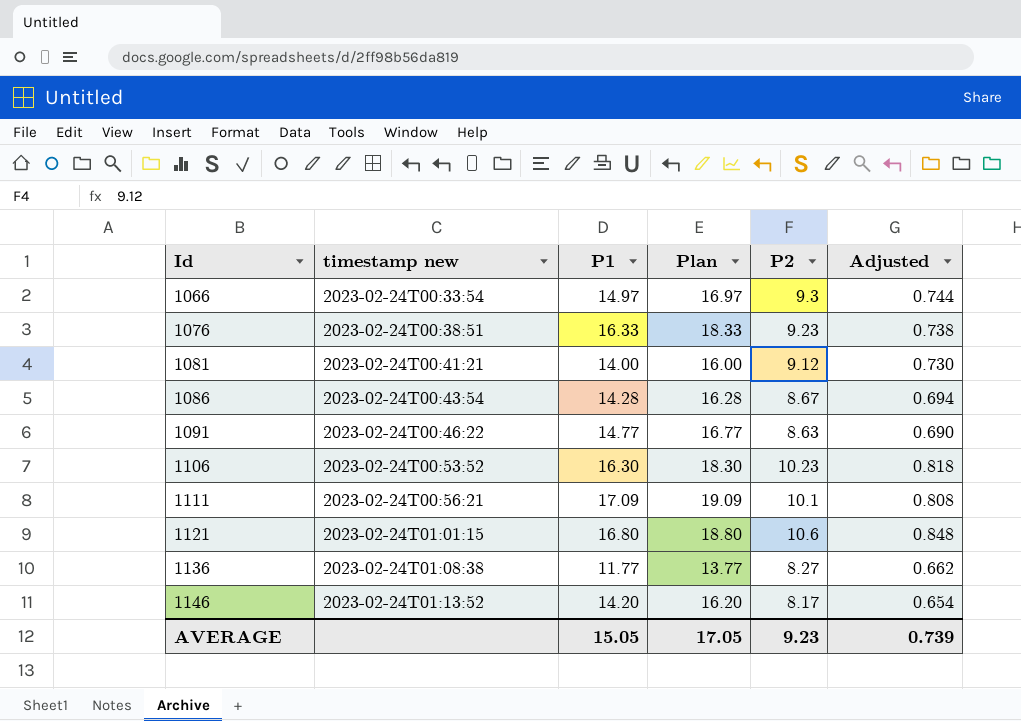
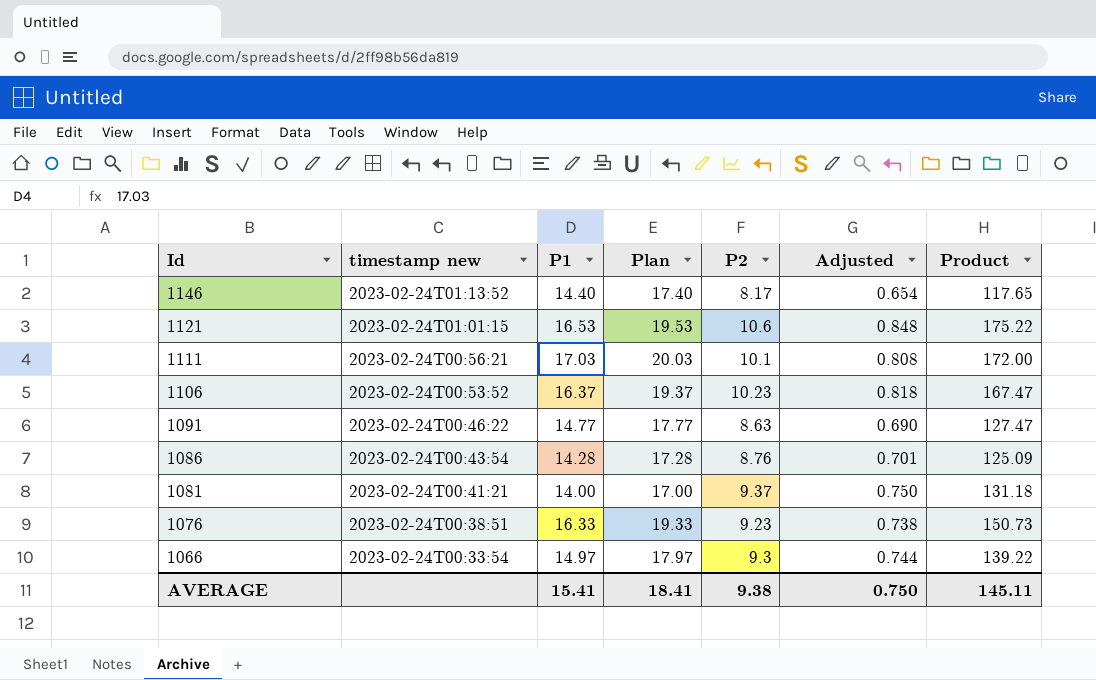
row order: Id ascending -> Id descending
column Plan | formula: [P1] + 2 -> [P1] + 3
column Product | formula: none -> [P1] * [P2]
row 1136: 2023-02-24T01:08:38 | 11.77 | 13.77 | 8.27 | 0.662 -> none
1146 | P1: 14.20 -> 14.40
1121 | P1: 16.80 -> 16.53
1111 | P1: 17.09 -> 17.03
1106 | P1: 16.30 -> 16.37
1086 | P2: 8.67 -> 8.76
1086 | Adjusted: 0.694 -> 0.701
1081 | P2: 9.12 -> 9.37
1081 | Adjusted: 0.730 -> 0.750
AVERAGE | P1: 15.05 -> 15.41
AVERAGE | Plan: 17.05 -> 18.41
AVERAGE | P2: 9.23 -> 9.38
AVERAGE | Adjusted: 0.739 -> 0.750

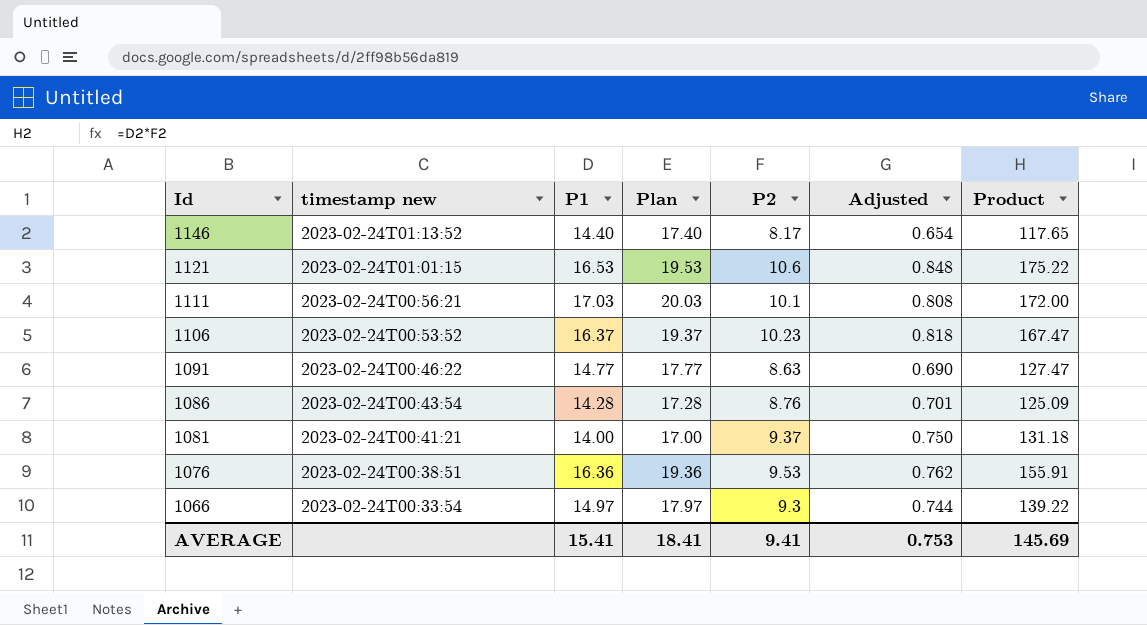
1076 | P1: 16.33 -> 16.36
1076 | Plan: 19.33 -> 19.36
1076 | P2: 9.23 -> 9.53
1076 | Adjusted: 0.738 -> 0.762
1076 | Product: 150.73 -> 155.91
AVERAGE | P2: 9.38 -> 9.41
AVERAGE | Adjusted: 0.750 -> 0.753
AVERAGE | Product: 145.11 -> 145.69

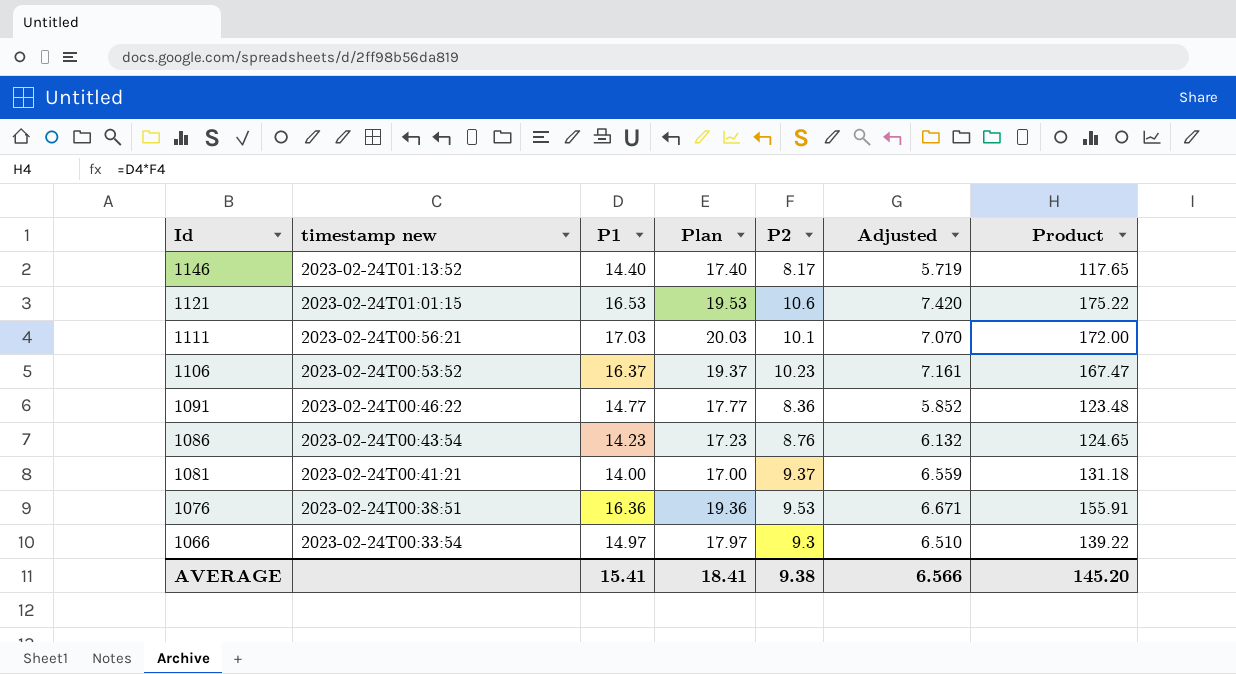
column Adjusted | formula: [P2] * 0.08 -> [P2] * 0.7
1091 | P2: 8.63 -> 8.36
1091 | Product: 127.47 -> 123.48
1086 | P1: 14.28 -> 14.23
1086 | Plan: 17.28 -> 17.23
1086 | Product: 125.09 -> 124.65
AVERAGE | P2: 9.41 -> 9.38
AVERAGE | Adjusted: 0.753 -> 6.566
AVERAGE | Product: 145.69 -> 145.20

